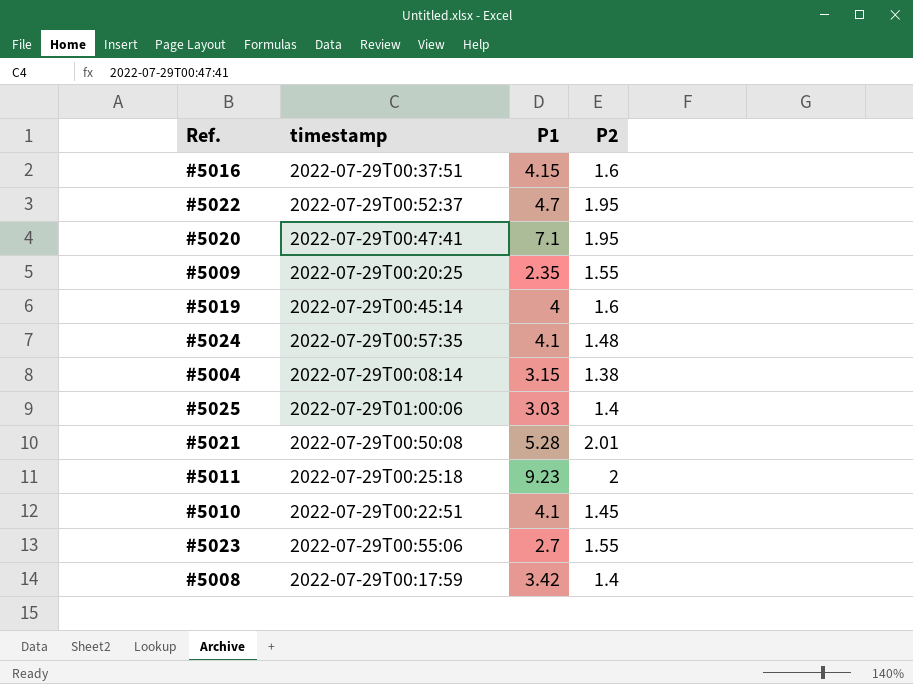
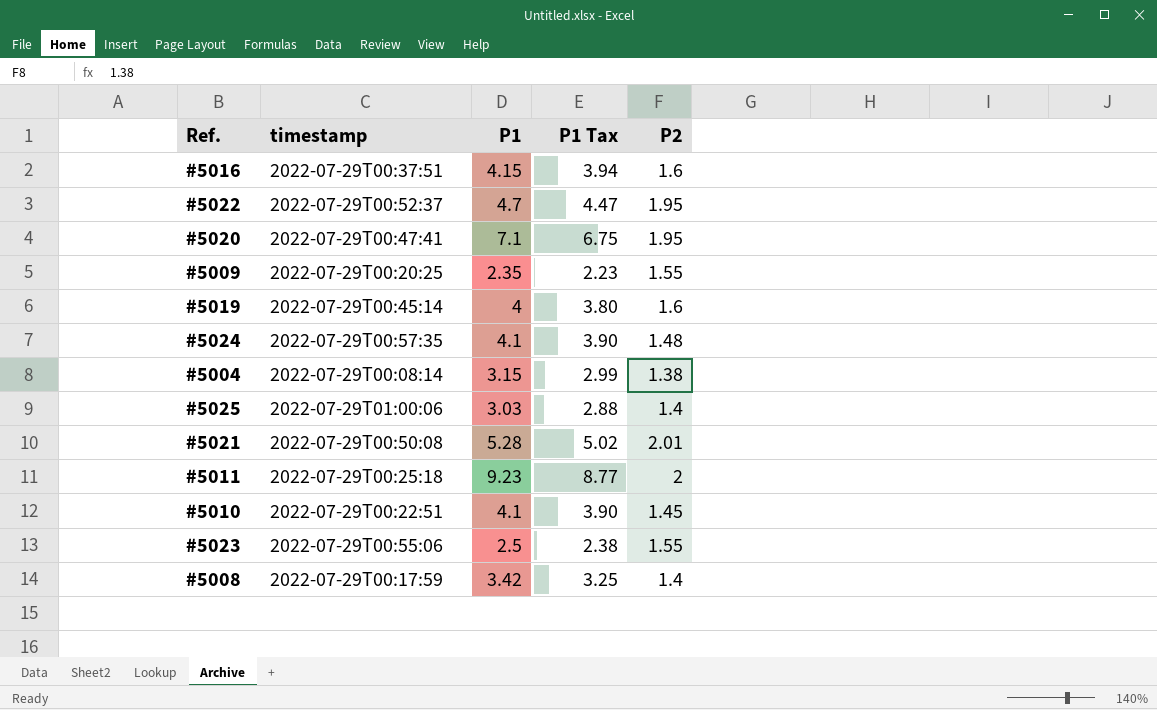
column P1 Tax | formula: none -> [P1] * 0.95
#5023 | P1: 2.7 -> 2.5

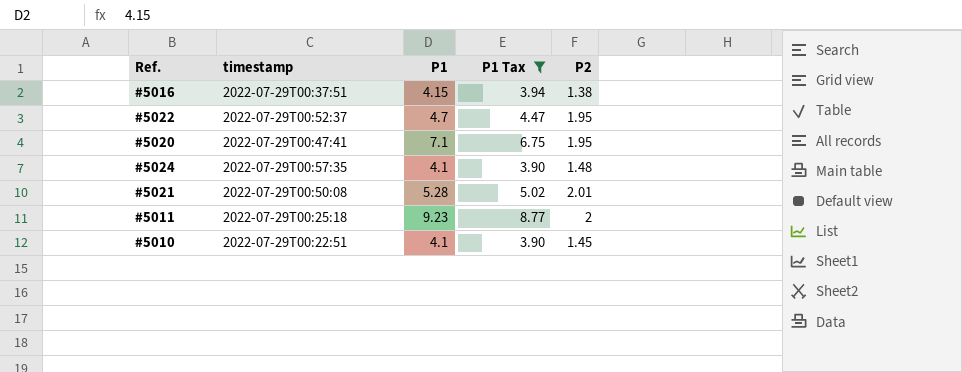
filter: none -> P1 Tax >= 3.90
#5016 | P2: 1.6 -> 1.38

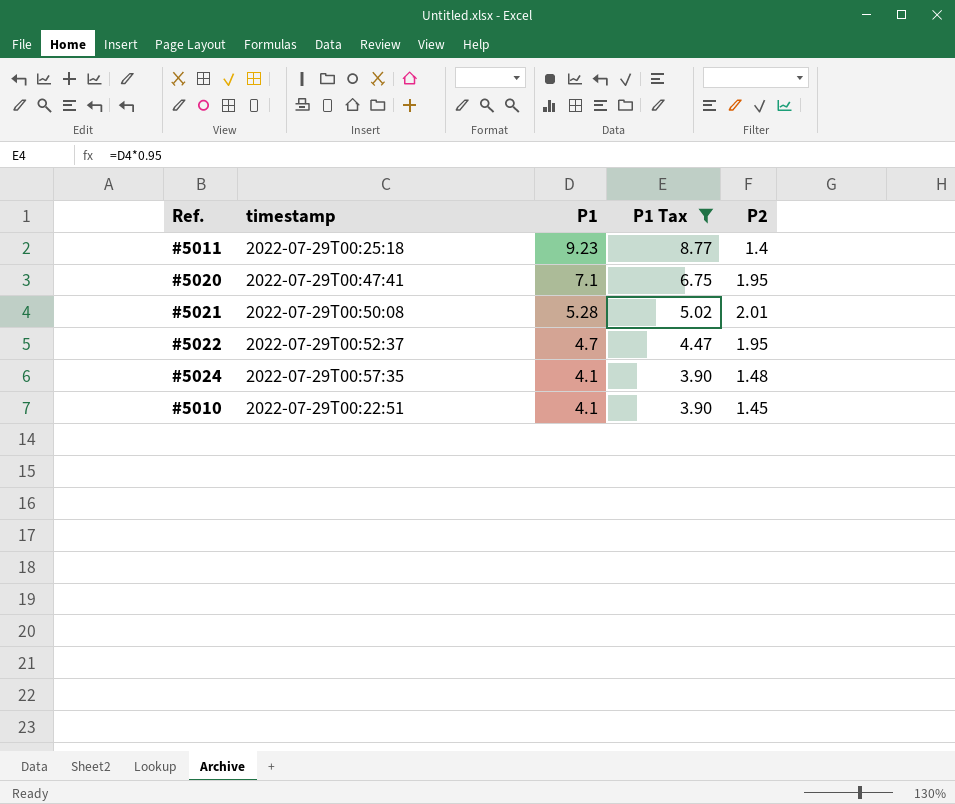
row order: none -> P1 descending
row #5016: 2022-07-29T00:37:51 | 4.15 | 3.94 | 1.38 -> none
#5011 | P2: 2 -> 1.4

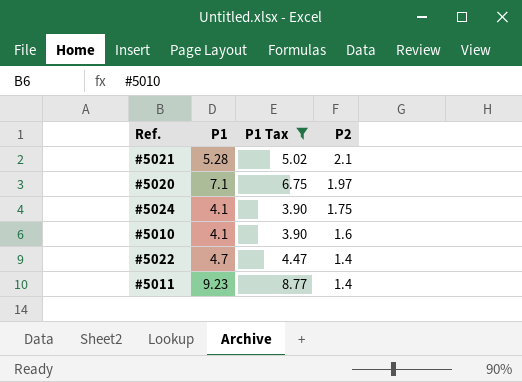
row order: P1 descending -> P2 descending
column timestamp | position: 2 -> none
#5021 | P2: 2.01 -> 2.1
#5020 | P2: 1.95 -> 1.97
#5024 | P2: 1.48 -> 1.75
#5010 | P2: 1.45 -> 1.6
#5022 | P2: 1.95 -> 1.4

